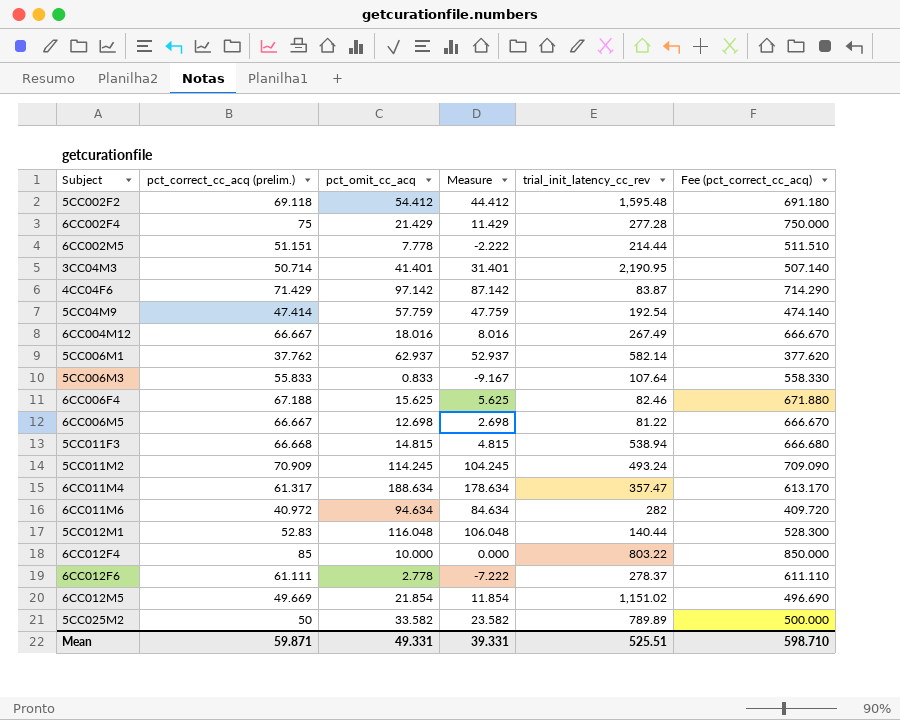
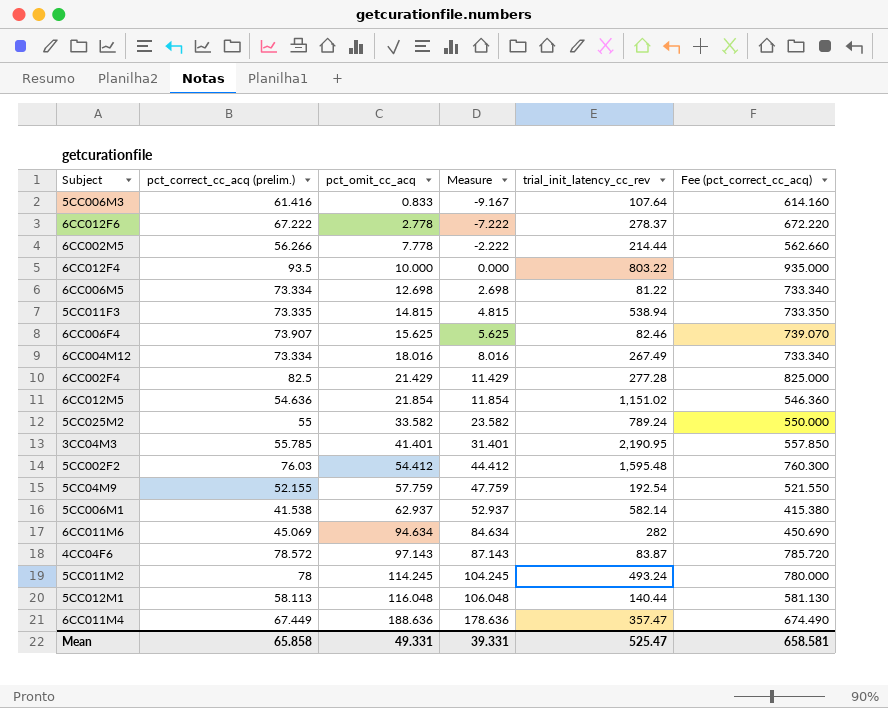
row order: none -> pct_omit_cc_acq ascending
5CC006M3 | pct_correct_cc_acq (prelim.): 55.833 -> 61.416
5CC006M3 | Fee (pct_correct_cc_acq): 558.330 -> 614.160
6CC012F6 | pct_correct_cc_acq (prelim.): 61.111 -> 67.222
6CC012F6 | Fee (pct_correct_cc_acq): 611.110 -> 672.220
6CC002M5 | pct_correct_cc_acq (prelim.): 51.151 -> 56.266
6CC002M5 | Fee (pct_correct_cc_acq): 511.510 -> 562.660
6CC012F4 | pct_correct_cc_acq (prelim.): 85 -> 93.5
6CC012F4 | Fee (pct_correct_cc_acq): 850.000 -> 935.000
6CC006M5 | pct_correct_cc_acq (prelim.): 66.667 -> 73.334
6CC006M5 | Fee (pct_correct_cc_acq): 666.670 -> 733.340
5CC011F3 | pct_correct_cc_acq (prelim.): 66.668 -> 73.335
5CC011F3 | Fee (pct_correct_cc_acq): 666.680 -> 733.350
6CC006F4 | pct_correct_cc_acq (prelim.): 67.188 -> 73.907
6CC006F4 | Fee (pct_correct_cc_acq): 671.880 -> 739.070
6CC004M12 | pct_correct_cc_acq (prelim.): 66.667 -> 73.334
6CC004M12 | Fee (pct_correct_cc_acq): 666.670 -> 733.340
6CC002F4 | pct_correct_cc_acq (prelim.): 75 -> 82.5
6CC002F4 | Fee (pct_correct_cc_acq): 750.000 -> 825.000
6CC012M5 | pct_correct_cc_acq (prelim.): 49.669 -> 54.636
6CC012M5 | Fee (pct_correct_cc_acq): 496.690 -> 546.360
5CC025M2 | pct_correct_cc_acq (prelim.): 50 -> 55
5CC025M2 | trial_init_latency_cc_rev: 789.89 -> 789.24
5CC025M2 | Fee (pct_correct_cc_acq): 500.000 -> 550.000
3CC04M3 | pct_correct_cc_acq (prelim.): 50.714 -> 55.785
3CC04M3 | Fee (pct_correct_cc_acq): 507.140 -> 557.850
5CC002F2 | pct_correct_cc_acq (prelim.): 69.118 -> 76.03
5CC002F2 | Fee (pct_correct_cc_acq): 691.180 -> 760.300
5CC04M9 | pct_correct_cc_acq (prelim.): 47.414 -> 52.155
5CC04M9 | Fee (pct_correct_cc_acq): 474.140 -> 521.550
5CC006M1 | pct_correct_cc_acq (prelim.): 37.762 -> 41.538
5CC006M1 | Fee (pct_correct_cc_acq): 377.620 -> 415.380
6CC011M6 | pct_correct_cc_acq (prelim.): 40.972 -> 45.069
6CC011M6 | Fee (pct_correct_cc_acq): 409.720 -> 450.690
4CC04F6 | pct_correct_cc_acq (prelim.): 71.429 -> 78.572
4CC04F6 | pct_omit_cc_acq: 97.142 -> 97.143
4CC04F6 | Measure: 87.142 -> 87.143
4CC04F6 | Fee (pct_correct_cc_acq): 714.290 -> 785.720
5CC011M2 | pct_correct_cc_acq (prelim.): 70.909 -> 78
5CC011M2 | Fee (pct_correct_cc_acq): 709.090 -> 780.000
5CC012M1 | pct_correct_cc_acq (prelim.): 52.83 -> 58.113
5CC012M1 | Fee (pct_correct_cc_acq): 528.300 -> 581.130
6CC011M4 | pct_correct_cc_acq (prelim.): 61.317 -> 67.449
6CC011M4 | pct_omit_cc_acq: 188.634 -> 188.636
6CC011M4 | Measure: 178.634 -> 178.636
6CC011M4 | Fee (pct_correct_cc_acq): 613.170 -> 674.490
Mean | pct_correct_cc_acq (prelim.): 59.871 -> 65.858
Mean | trial_init_latency_cc_rev: 525.51 -> 525.47
Mean | Fee (pct_correct_cc_acq): 598.710 -> 658.581

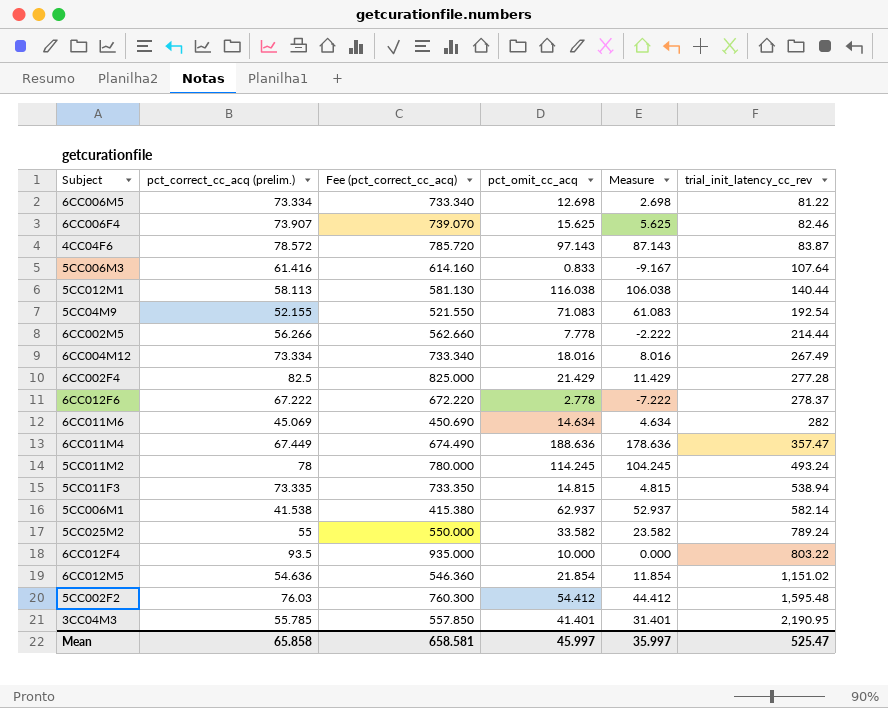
row order: pct_omit_cc_acq ascending -> trial_init_latency_cc_rev ascending
column Fee (pct_correct_cc_acq) | position: 6 -> 3
5CC012M1 | pct_omit_cc_acq: 116.048 -> 116.038
5CC012M1 | Measure: 106.048 -> 106.038
5CC04M9 | pct_omit_cc_acq: 57.759 -> 71.083
5CC04M9 | Measure: 47.759 -> 61.083
6CC011M6 | pct_omit_cc_acq: 94.634 -> 14.634
6CC011M6 | Measure: 84.634 -> 4.634
Mean | pct_omit_cc_acq: 49.331 -> 45.997
Mean | Measure: 39.331 -> 35.997

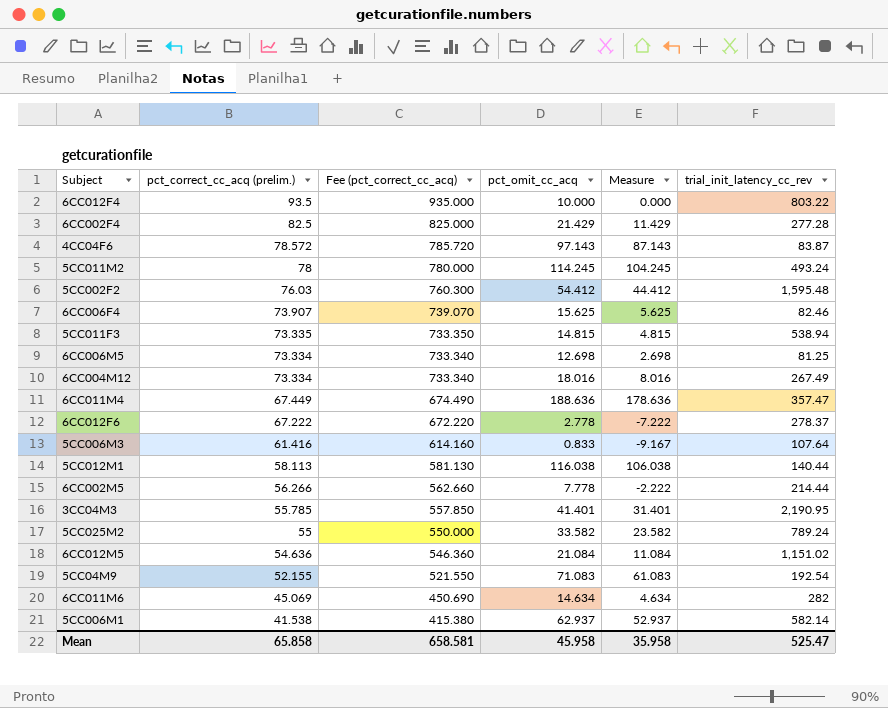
row order: trial_init_latency_cc_rev ascending -> pct_correct_cc_acq (prelim.) descending
6CC006M5 | trial_init_latency_cc_rev: 81.22 -> 81.25
6CC012M5 | pct_omit_cc_acq: 21.854 -> 21.084
6CC012M5 | Measure: 11.854 -> 11.084
Mean | pct_omit_cc_acq: 45.997 -> 45.958
Mean | Measure: 35.997 -> 35.958

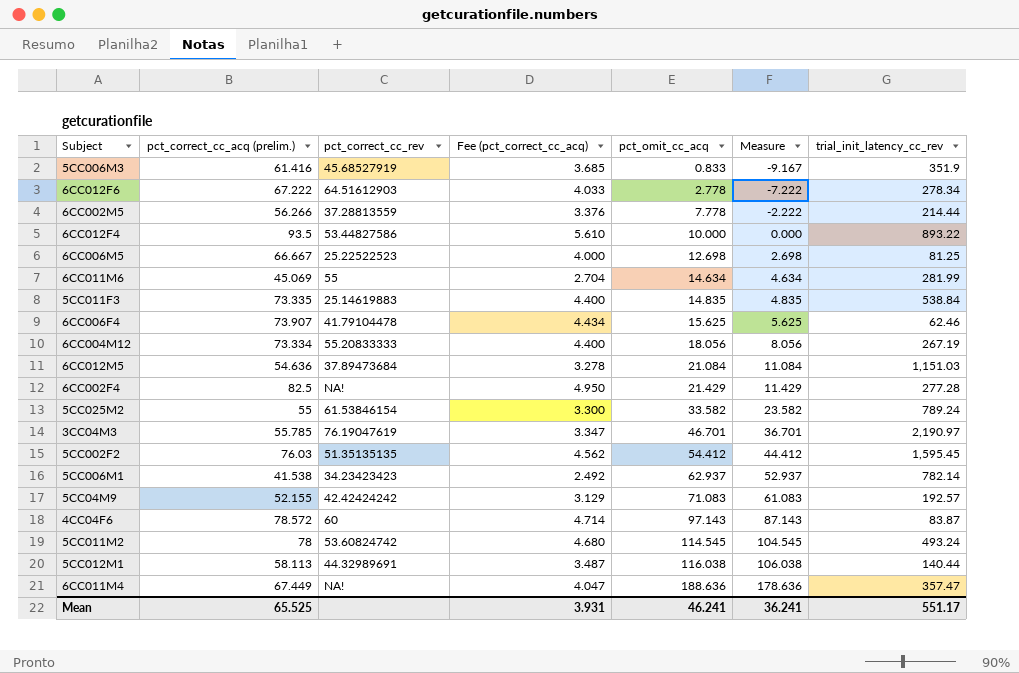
row order: pct_correct_cc_acq (prelim.) descending -> pct_omit_cc_acq ascending
column pct_correct_cc_rev | position: none -> 3
column Fee (pct_correct_cc_acq) | formula: [pct_correct_cc_acq (prelim.)] * 10 -> [pct_correct_cc_acq (prelim.)] * 0.06
5CC006M3 | trial_init_latency_cc_rev: 107.64 -> 351.9
6CC012F6 | trial_init_latency_cc_rev: 278.37 -> 278.34
6CC012F4 | trial_init_latency_cc_rev: 803.22 -> 893.22
6CC006M5 | pct_correct_cc_acq (prelim.): 73.334 -> 66.667
6CC011M6 | trial_init_latency_cc_rev: 282 -> 281.99
5CC011F3 | pct_omit_cc_acq: 14.815 -> 14.835
5CC011F3 | Measure: 4.815 -> 4.835
5CC011F3 | trial_init_latency_cc_rev: 538.94 -> 538.84
6CC006F4 | trial_init_latency_cc_rev: 82.46 -> 62.46
6CC004M12 | pct_omit_cc_acq: 18.016 -> 18.056
6CC004M12 | Measure: 8.016 -> 8.056
6CC004M12 | trial_init_latency_cc_rev: 267.49 -> 267.19
6CC012M5 | trial_init_latency_cc_rev: 1,151.02 -> 1,151.03
3CC04M3 | pct_omit_cc_acq: 41.401 -> 46.701
3CC04M3 | Measure: 31.401 -> 36.701
3CC04M3 | trial_init_latency_cc_rev: 2,190.95 -> 2,190.97
5CC002F2 | trial_init_latency_cc_rev: 1,595.48 -> 1,595.45
5CC006M1 | trial_init_latency_cc_rev: 582.14 -> 782.14
5CC04M9 | trial_init_latency_cc_rev: 192.54 -> 192.57
5CC011M2 | pct_omit_cc_acq: 114.245 -> 114.545
5CC011M2 | Measure: 104.245 -> 104.545
Mean | pct_correct_cc_acq (prelim.): 65.858 -> 65.525
Mean | Fee (pct_correct_cc_acq): 658.581 -> 3.931
Mean | pct_omit_cc_acq: 45.958 -> 46.241
Mean | Measure: 35.958 -> 36.241
Mean | trial_init_latency_cc_rev: 525.47 -> 551.17

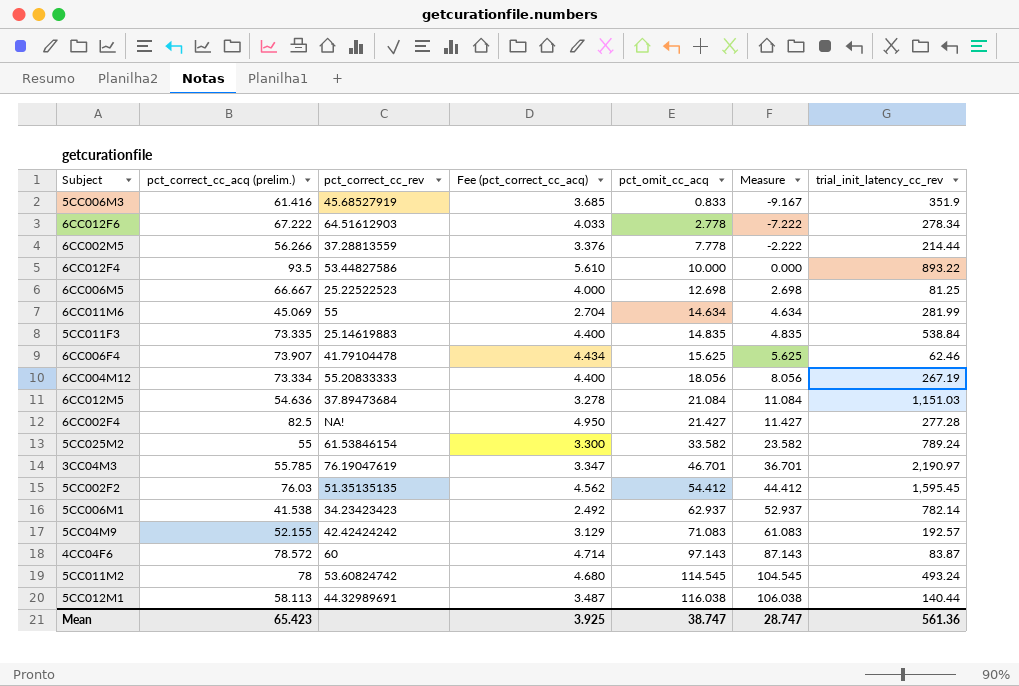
row 6CC011M4: 67.449 | NA! | 4.047 | 188.636 | 178.636 | 357.47 -> none
6CC002F4 | pct_omit_cc_acq: 21.429 -> 21.427
6CC002F4 | Measure: 11.429 -> 11.427
Mean | pct_correct_cc_acq (prelim.): 65.525 -> 65.423
Mean | Fee (pct_correct_cc_acq): 3.931 -> 3.925
Mean | pct_omit_cc_acq: 46.241 -> 38.747
Mean | Measure: 36.241 -> 28.747
Mean | trial_init_latency_cc_rev: 551.17 -> 561.36

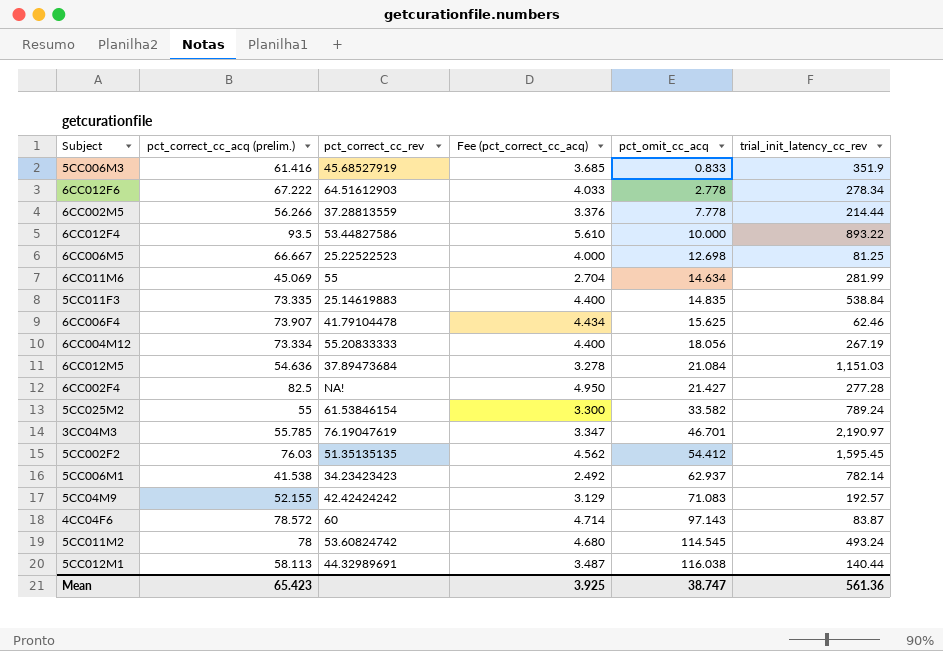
column Measure | formula: [pct_omit_cc_acq] - 10 -> none

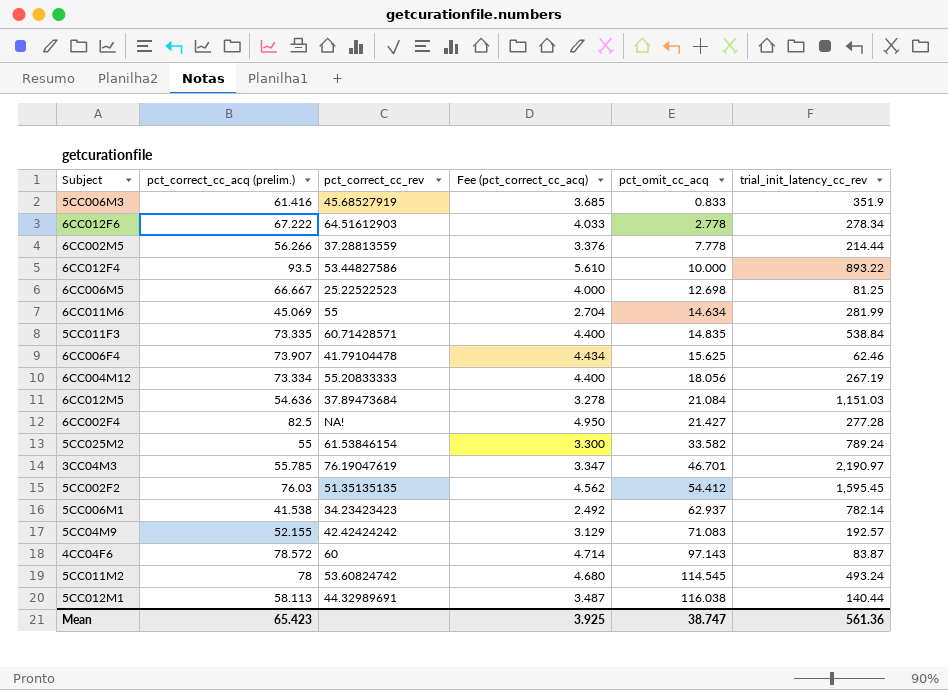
5CC011F3 | pct_correct_cc_rev: 25.14619883 -> 60.71428571

